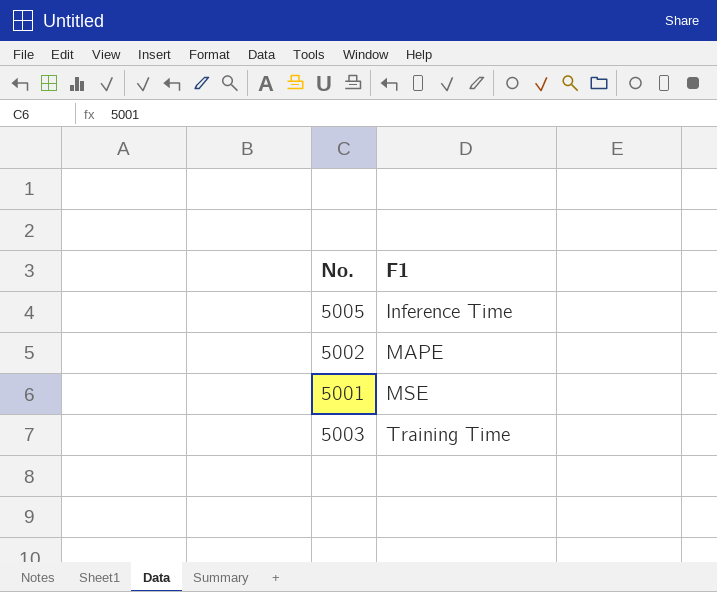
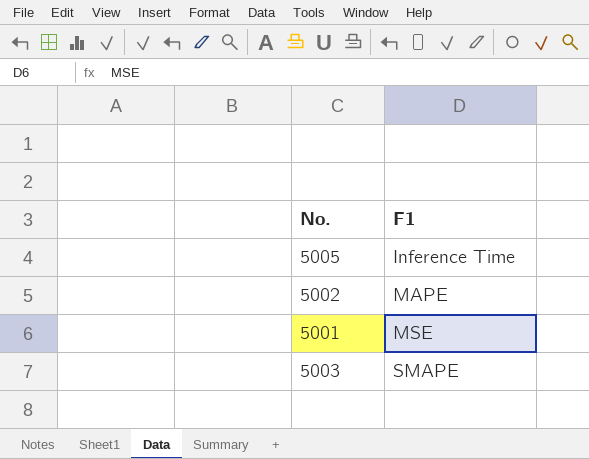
5003 | F1: Training Time -> SMAPE

